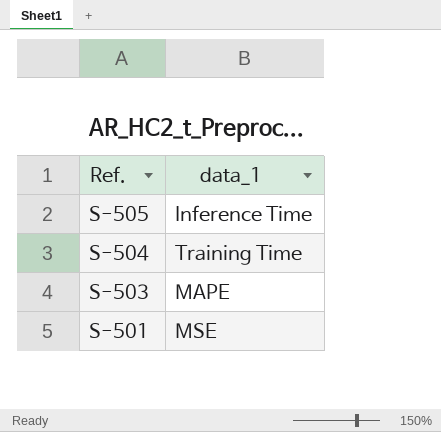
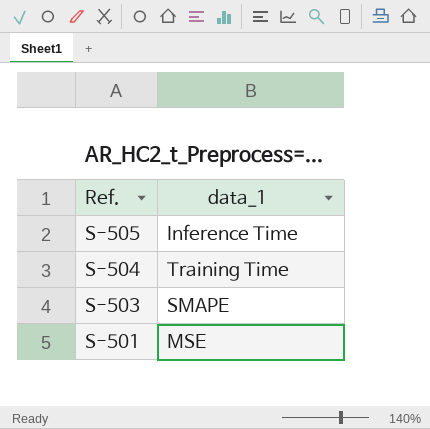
S-503 | data_1: MAPE -> SMAPE

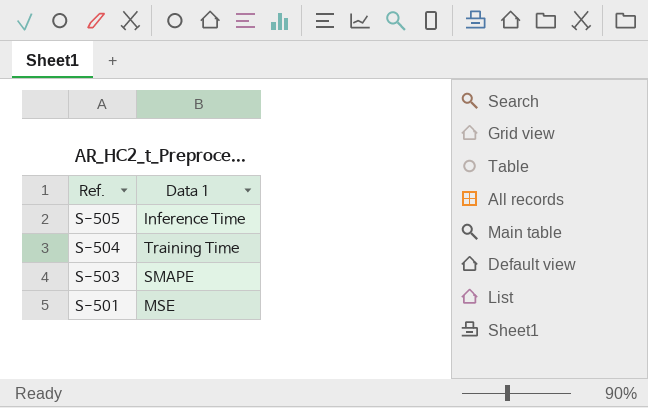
column name: data_1 -> Data 1

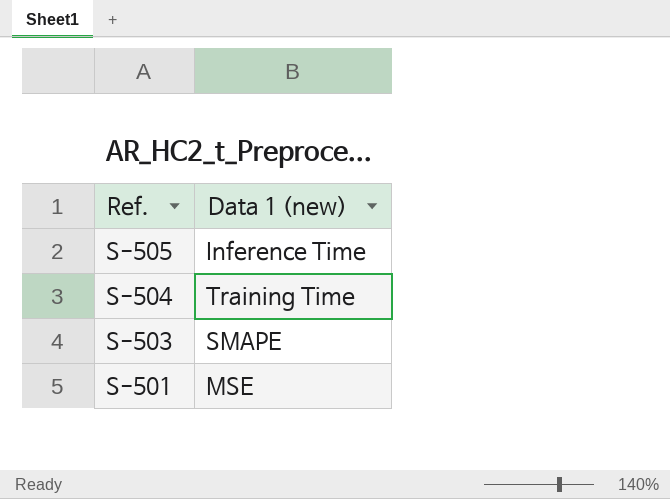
column name: Data 1 -> Data 1 (new)

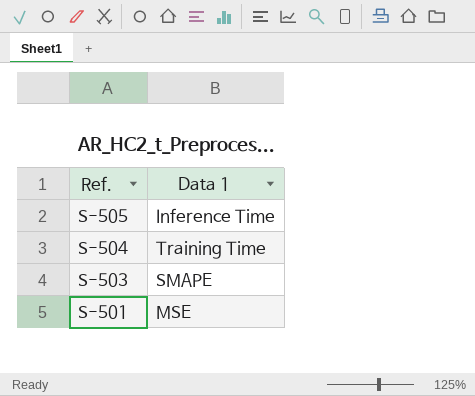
column name: Data 1 (new) -> Data 1

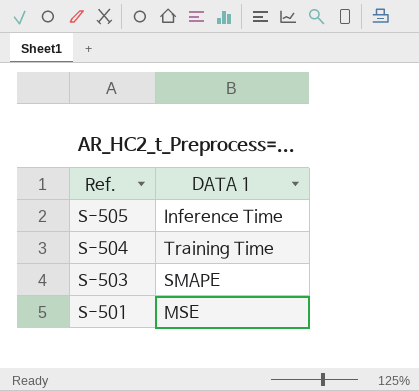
column name: Data 1 -> DATA 1

